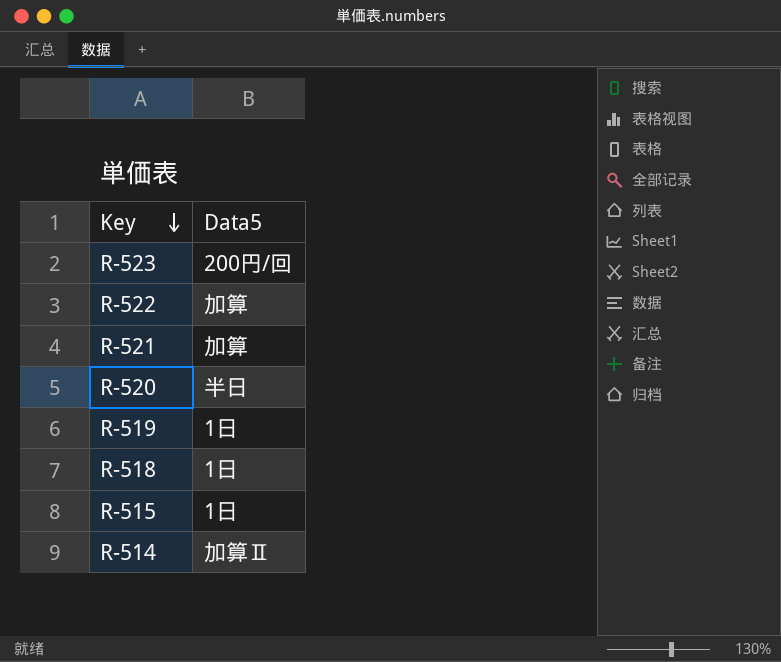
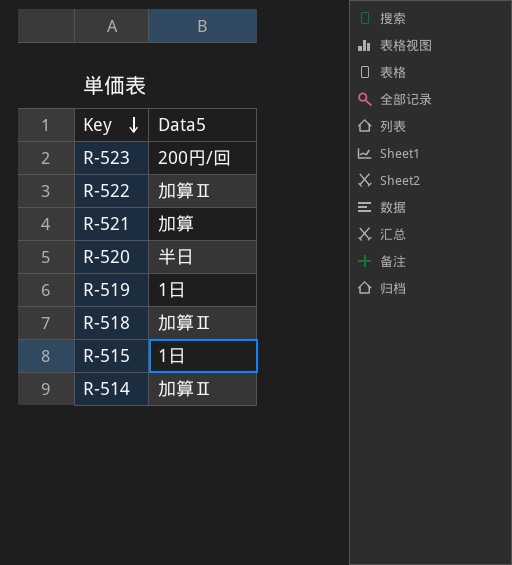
R-522 | Data5: 加算 -> 加算Ⅱ
R-518 | Data5: 1日 -> 加算Ⅱ

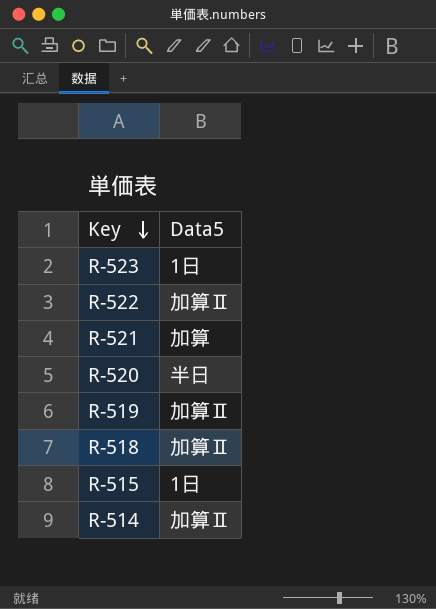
R-523 | Data5: 200円/回 -> 1日
R-519 | Data5: 1日 -> 加算Ⅱ

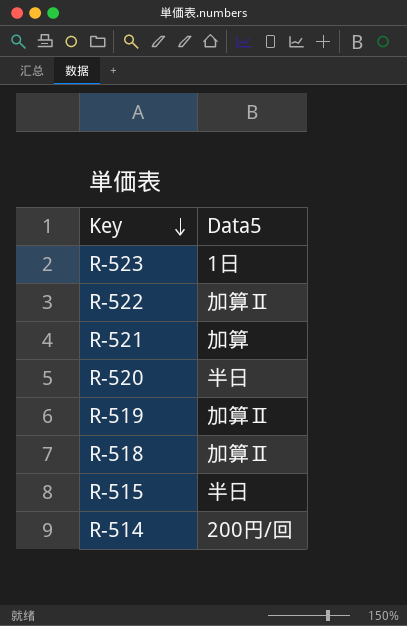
R-515 | Data5: 1日 -> 半日
R-514 | Data5: 加算Ⅱ -> 200円/回

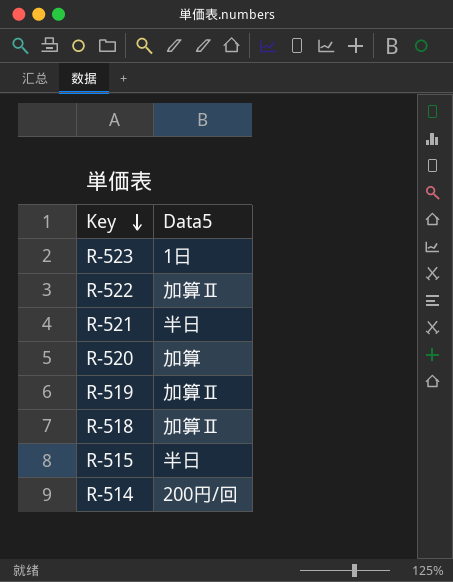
R-521 | Data5: 加算 -> 半日
R-520 | Data5: 半日 -> 加算

